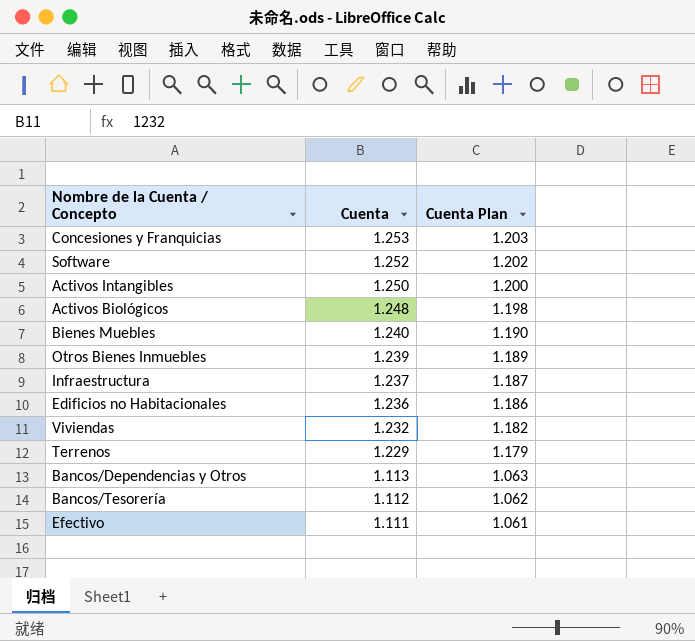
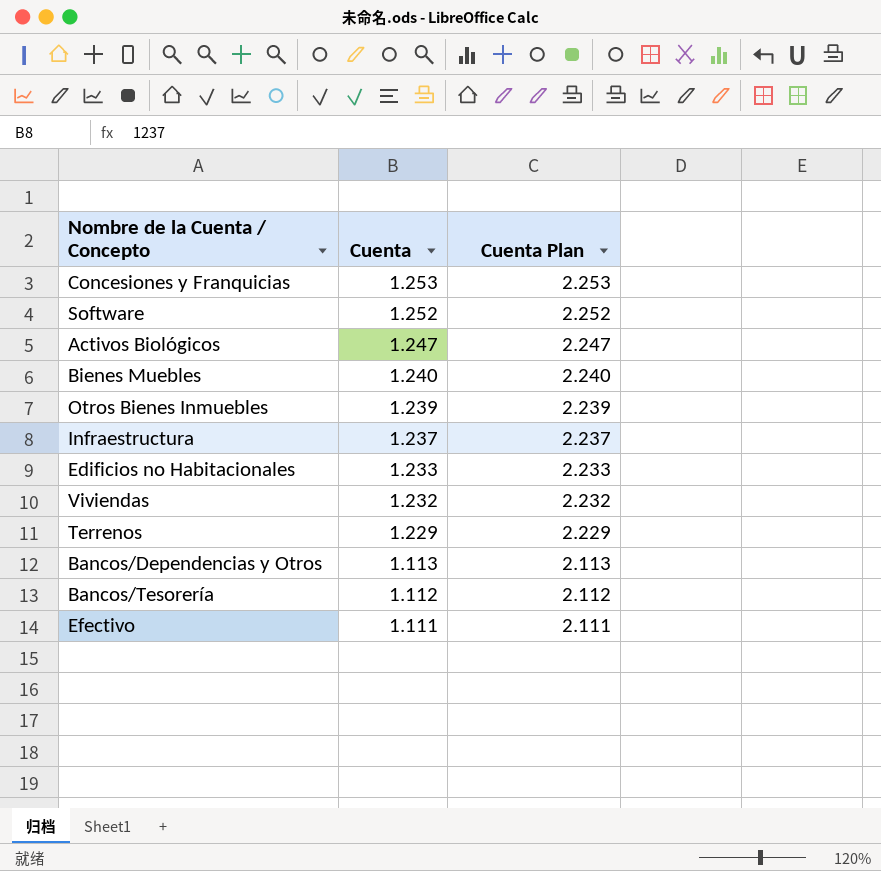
column Cuenta Plan | formula: [Cuenta] - 50 -> [Cuenta] + 1000
row Activos Intangibles: 1.250 | 1.200 -> none
Activos Biológicos | Cuenta: 1.248 -> 1.247
Edificios no Habitacionales | Cuenta: 1.236 -> 1.233

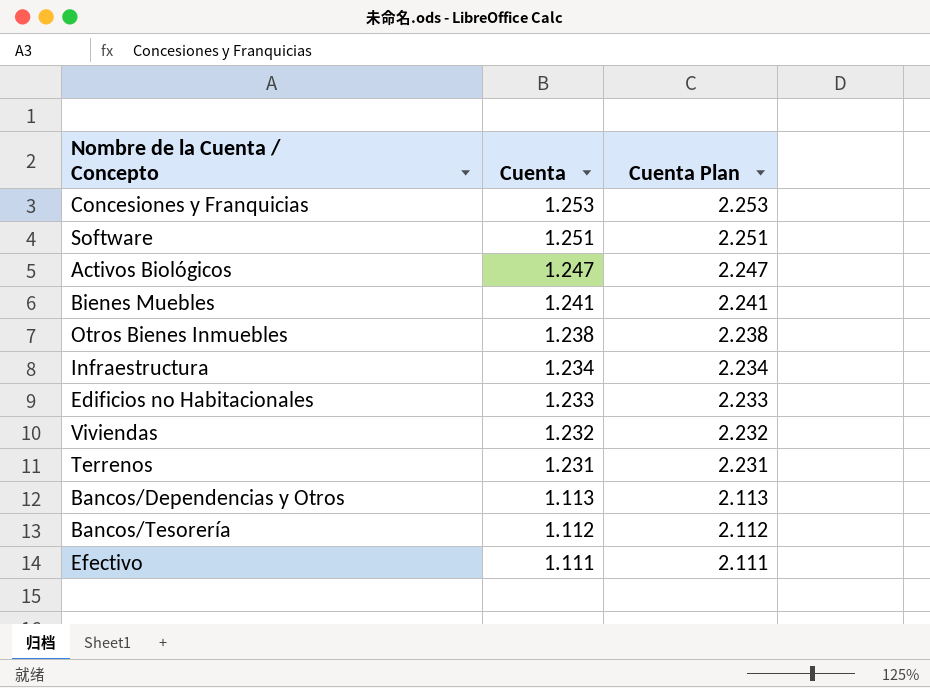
Software | Cuenta: 1.252 -> 1.251
Software | Cuenta Plan: 2.252 -> 2.251
Bienes Muebles | Cuenta: 1.240 -> 1.241
Bienes Muebles | Cuenta Plan: 2.240 -> 2.241
Otros Bienes Inmuebles | Cuenta: 1.239 -> 1.238
Otros Bienes Inmuebles | Cuenta Plan: 2.239 -> 2.238
Infraestructura | Cuenta: 1.237 -> 1.234
Infraestructura | Cuenta Plan: 2.237 -> 2.234
Terrenos | Cuenta: 1.229 -> 1.231
Terrenos | Cuenta Plan: 2.229 -> 2.231

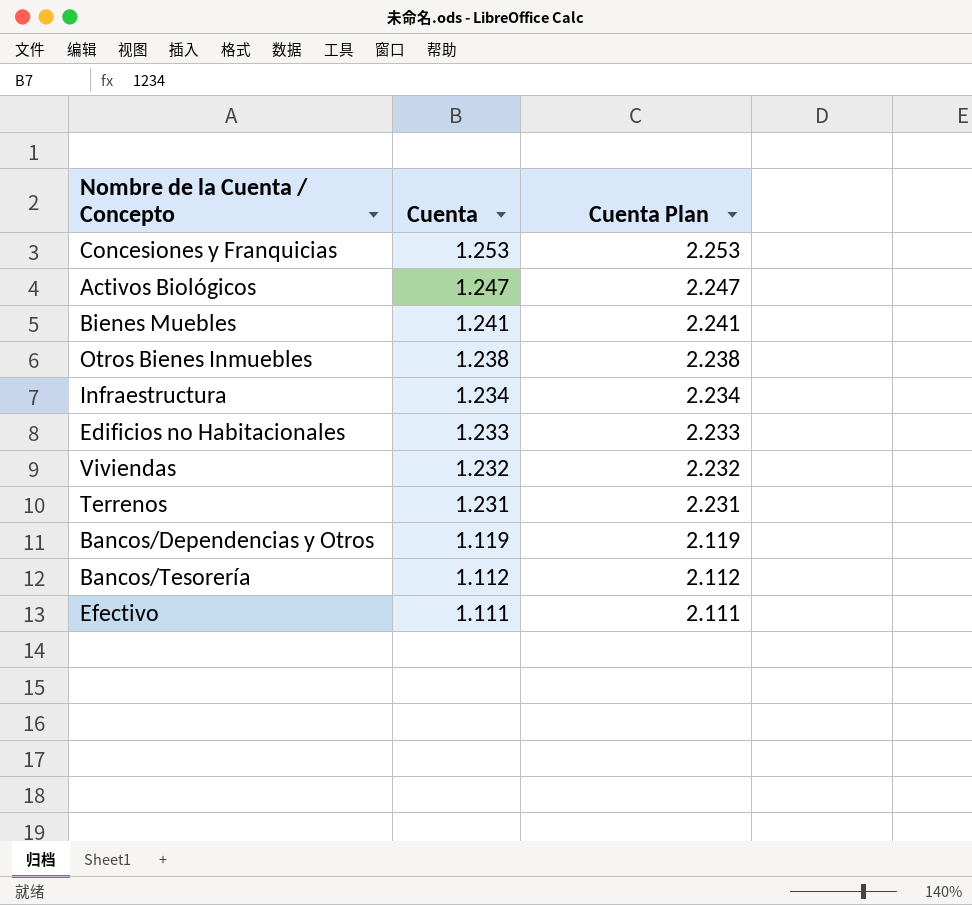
row Software: 1.251 | 2.251 -> none
Bancos/Dependencias y Otros | Cuenta: 1.113 -> 1.119
Bancos/Dependencias y Otros | Cuenta Plan: 2.113 -> 2.119

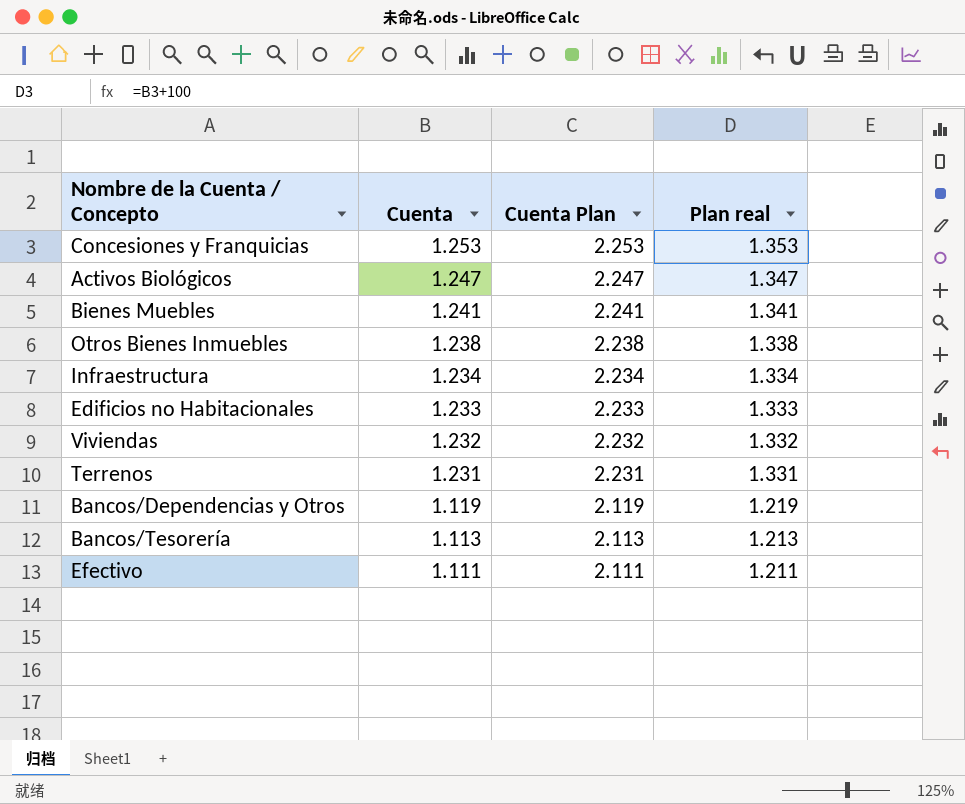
column Plan real | formula: none -> [Cuenta] + 100
Bancos/Tesorería | Cuenta: 1.112 -> 1.113
Bancos/Tesorería | Cuenta Plan: 2.112 -> 2.113

